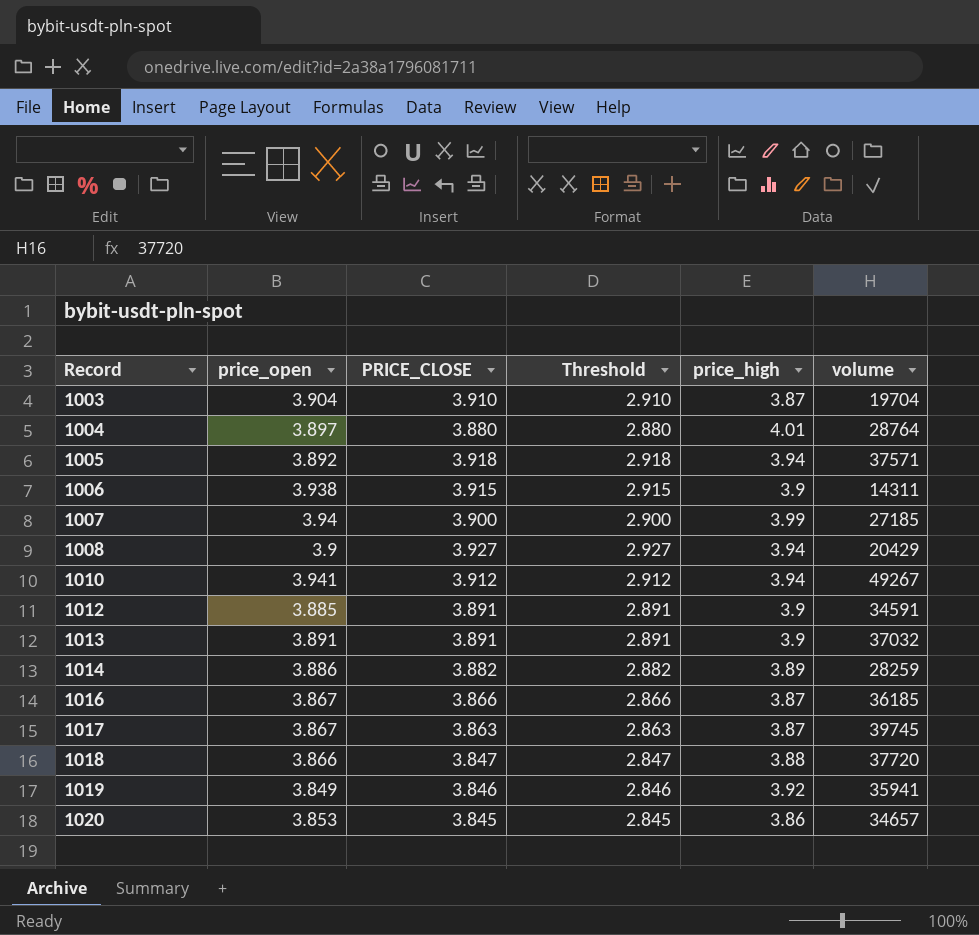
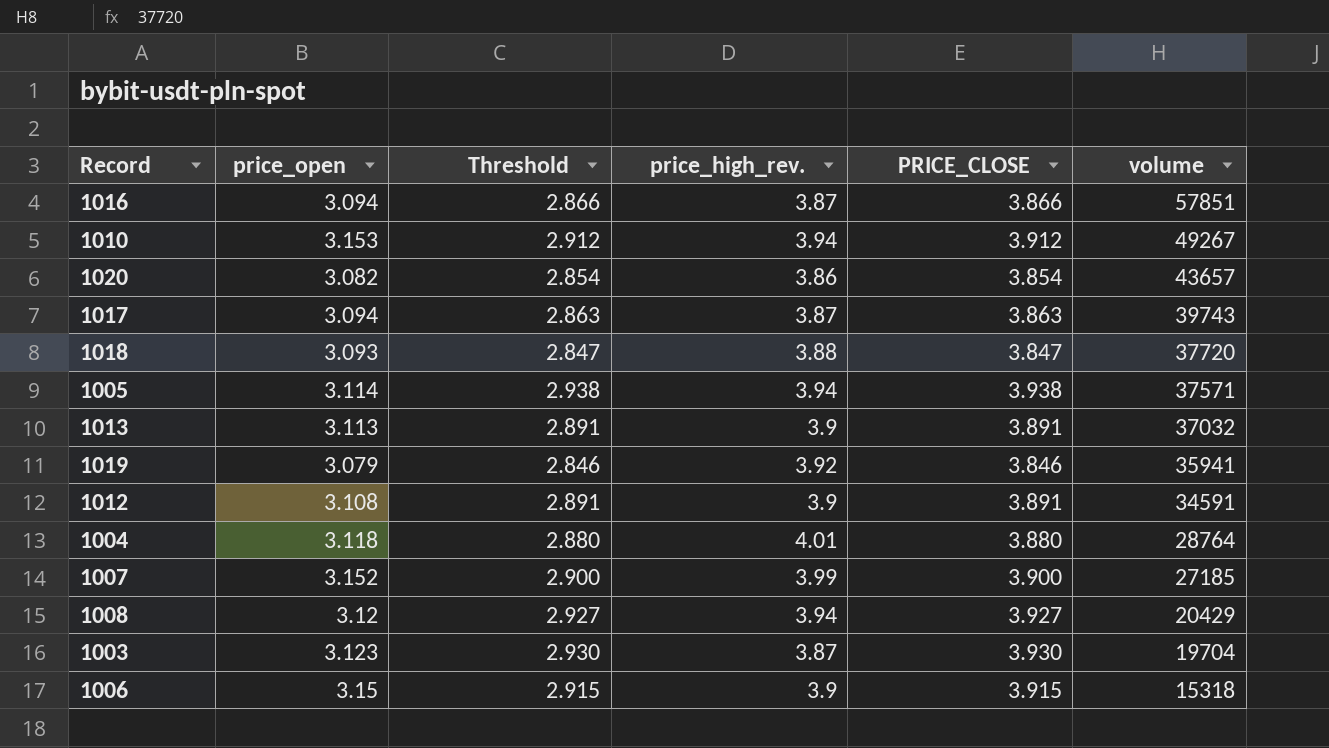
row order: Record ascending -> volume descending
column name: price_high -> price_high_rev.
column PRICE_CLOSE | position: 3 -> 5
row 1014: 3.886 | 3.882 | 2.882 | 3.89 | 28259 -> none
1016 | price_open: 3.867 -> 3.094
1016 | volume: 36185 -> 57851
1010 | price_open: 3.941 -> 3.153
1020 | price_open: 3.853 -> 3.082
1020 | Threshold: 2.845 -> 2.854
1020 | PRICE_CLOSE: 3.845 -> 3.854
1020 | volume: 34657 -> 43657
1017 | price_open: 3.867 -> 3.094
1017 | volume: 39745 -> 39743
1018 | price_open: 3.866 -> 3.093
1005 | price_open: 3.892 -> 3.114
1005 | Threshold: 2.918 -> 2.938
1005 | PRICE_CLOSE: 3.918 -> 3.938
1013 | price_open: 3.891 -> 3.113
1019 | price_open: 3.849 -> 3.079
1012 | price_open: 3.885 -> 3.108
1004 | price_open: 3.897 -> 3.118
1007 | price_open: 3.94 -> 3.152
1008 | price_open: 3.9 -> 3.12
1003 | price_open: 3.904 -> 3.123
1003 | Threshold: 2.910 -> 2.930
1003 | PRICE_CLOSE: 3.910 -> 3.930
1006 | price_open: 3.938 -> 3.15
1006 | volume: 14311 -> 15318

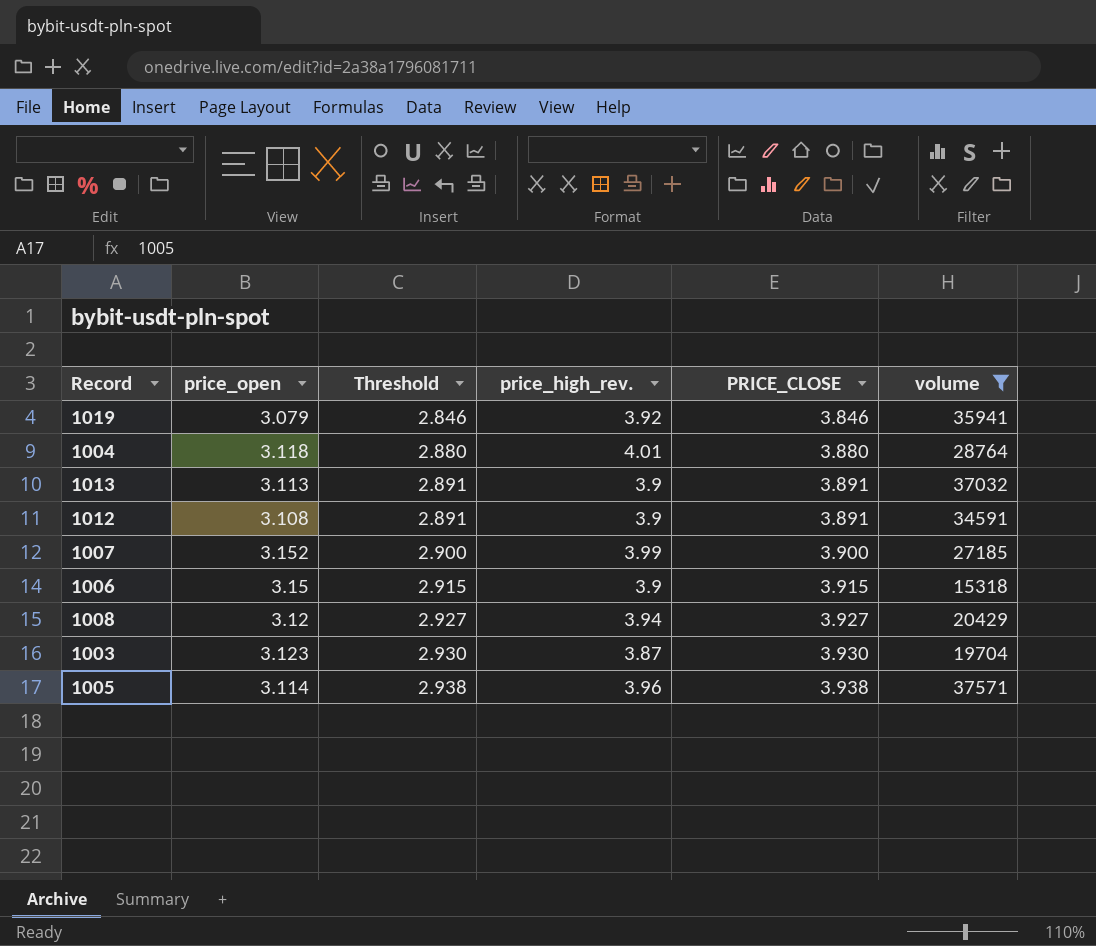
filter: none -> volume <= 37571
row order: volume descending -> Threshold ascending
1005 | price_high_rev.: 3.94 -> 3.96

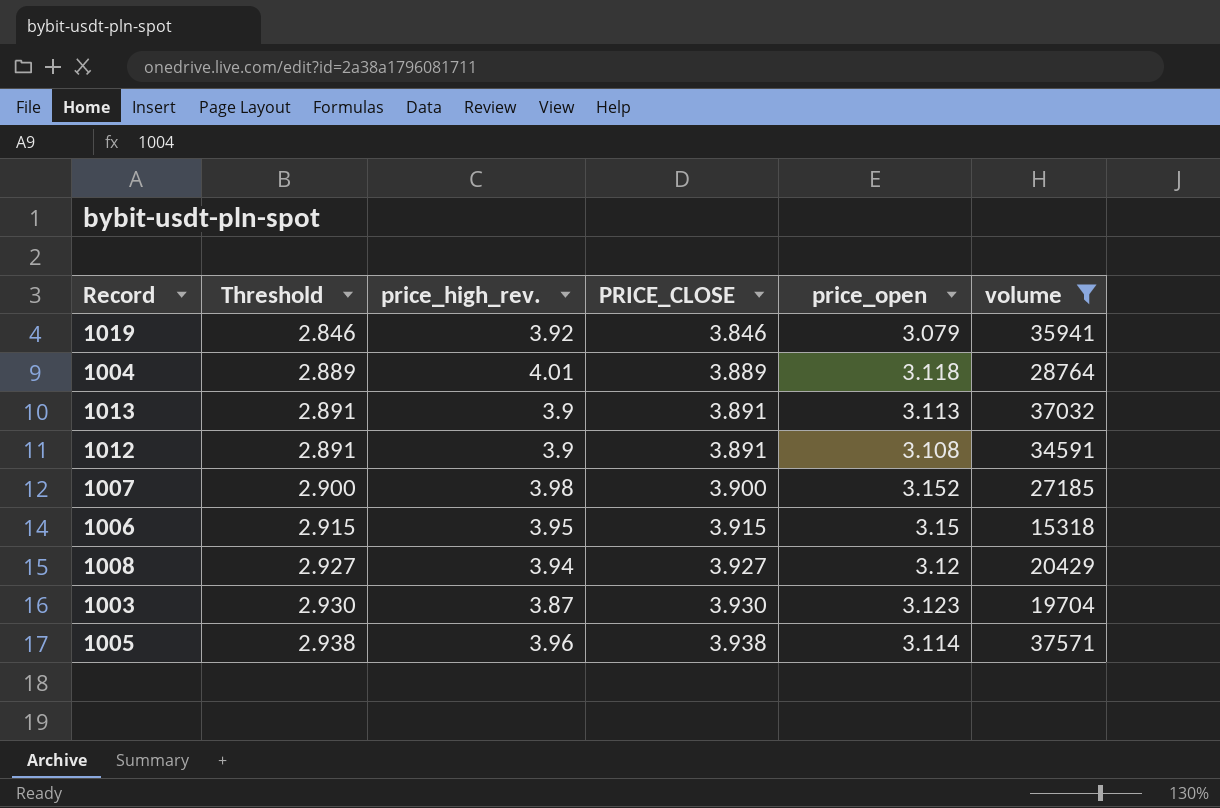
column price_open | position: 2 -> 5
1004 | Threshold: 2.880 -> 2.889
1004 | PRICE_CLOSE: 3.880 -> 3.889
1007 | price_high_rev.: 3.99 -> 3.98
1006 | price_high_rev.: 3.9 -> 3.95

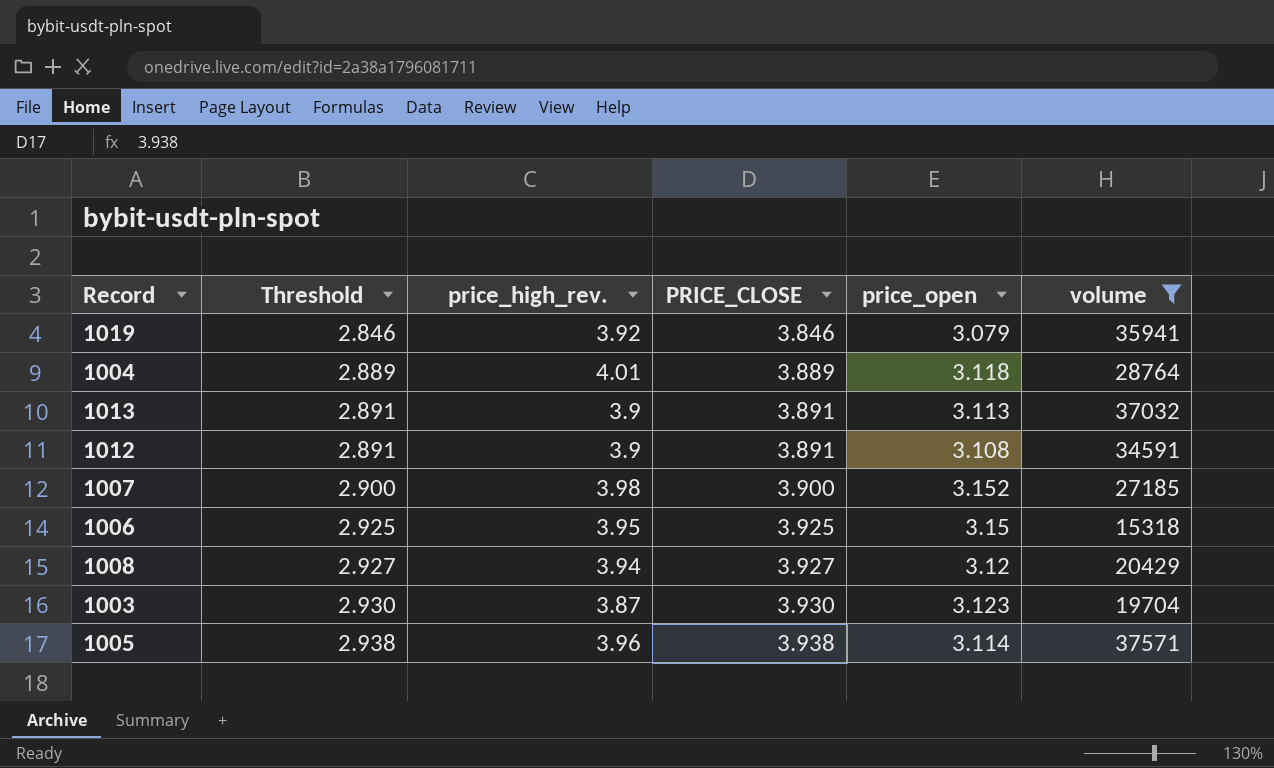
1006 | Threshold: 2.915 -> 2.925
1006 | PRICE_CLOSE: 3.915 -> 3.925

